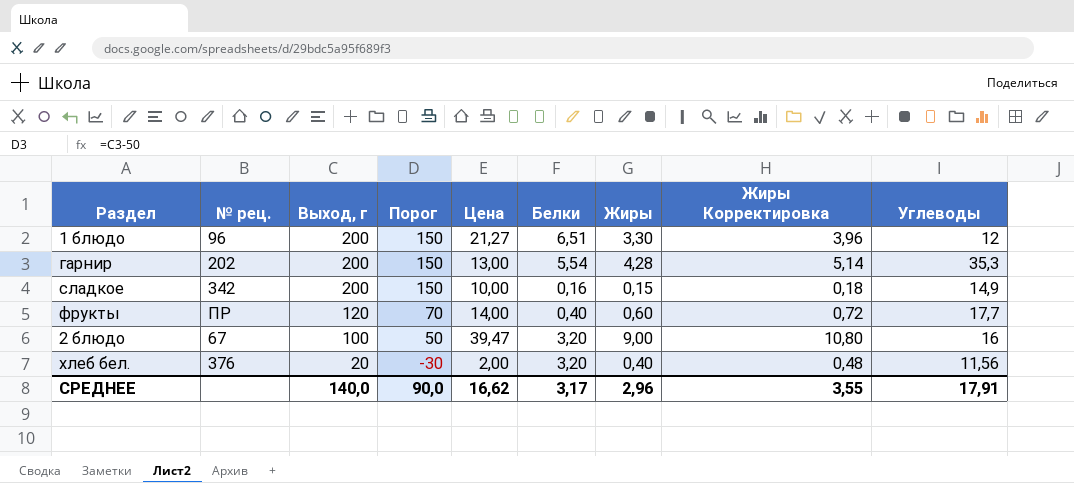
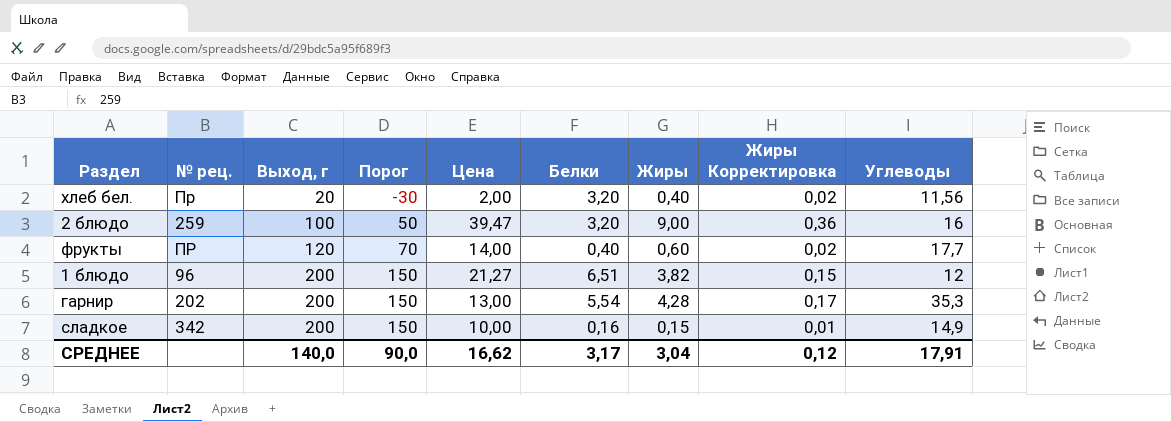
row order: Выход, г descending -> Выход, г ascending
column Жиры Корректировка | formula: [Жиры] * 1,2 -> [Жиры] * 0,04
хлеб бел. | № рец.: 376 -> Пр
2 блюдо | № рец.: 67 -> 259
1 блюдо | Жиры: 3,30 -> 3,82
СРЕДНЕЕ | Жиры: 2,96 -> 3,04
СРЕДНЕЕ | Жиры Корректировка: 3,55 -> 0,12

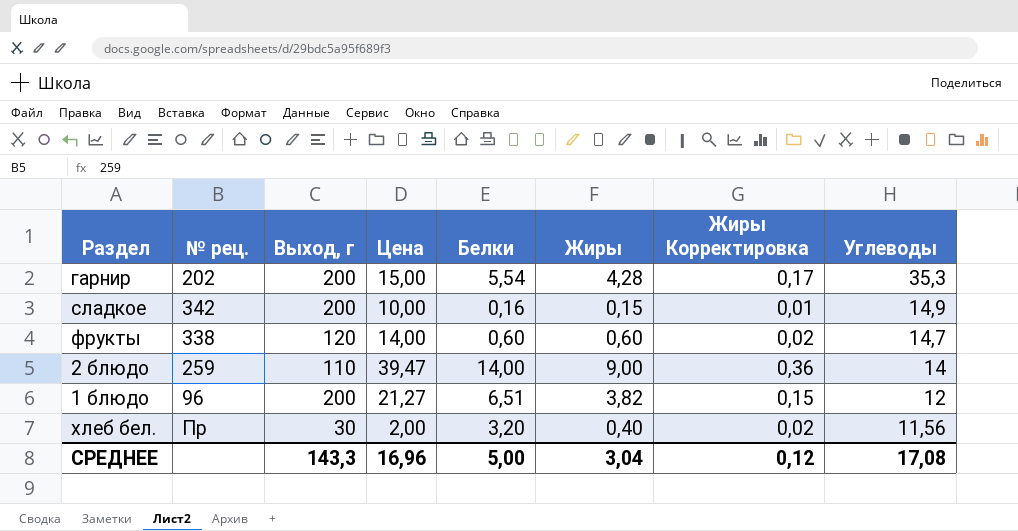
row order: Выход, г ascending -> Углеводы descending
column Порог | formula: [Выход, г] - 50 -> none
гарнир | Цена: 13,00 -> 15,00
фрукты | № рец.: ПР -> 338
фрукты | Белки: 0,40 -> 0,60
фрукты | Углеводы: 17,7 -> 14,7
2 блюдо | Выход, г: 100 -> 110
2 блюдо | Белки: 3,20 -> 14,00
2 блюдо | Углеводы: 16 -> 14
хлеб бел. | Выход, г: 20 -> 30
СРЕДНЕЕ | Выход, г: 140,0 -> 143,3
СРЕДНЕЕ | Цена: 16,62 -> 16,96
СРЕДНЕЕ | Белки: 3,17 -> 5,00
СРЕДНЕЕ | Углеводы: 17,91 -> 17,08

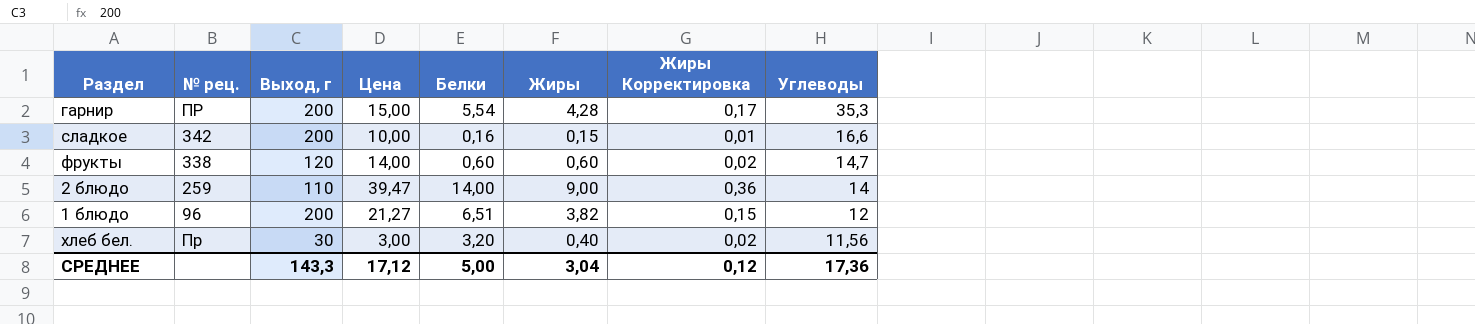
гарнир | № рец.: 202 -> ПР
сладкое | Углеводы: 14,9 -> 16,6
хлеб бел. | Цена: 2,00 -> 3,00
СРЕДНЕЕ | Цена: 16,96 -> 17,12
СРЕДНЕЕ | Углеводы: 17,08 -> 17,36

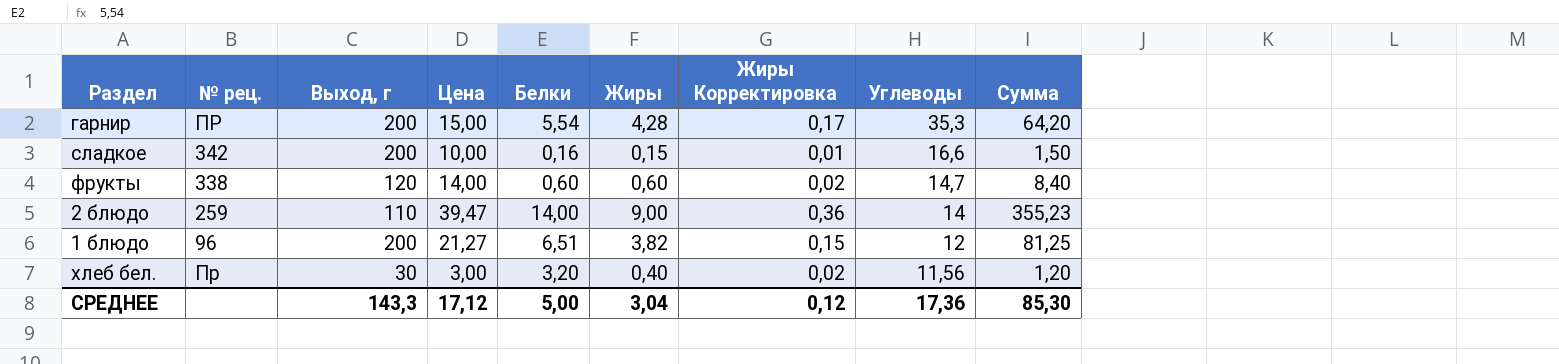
column Сумма | formula: none -> [Цена] * [Жиры]

